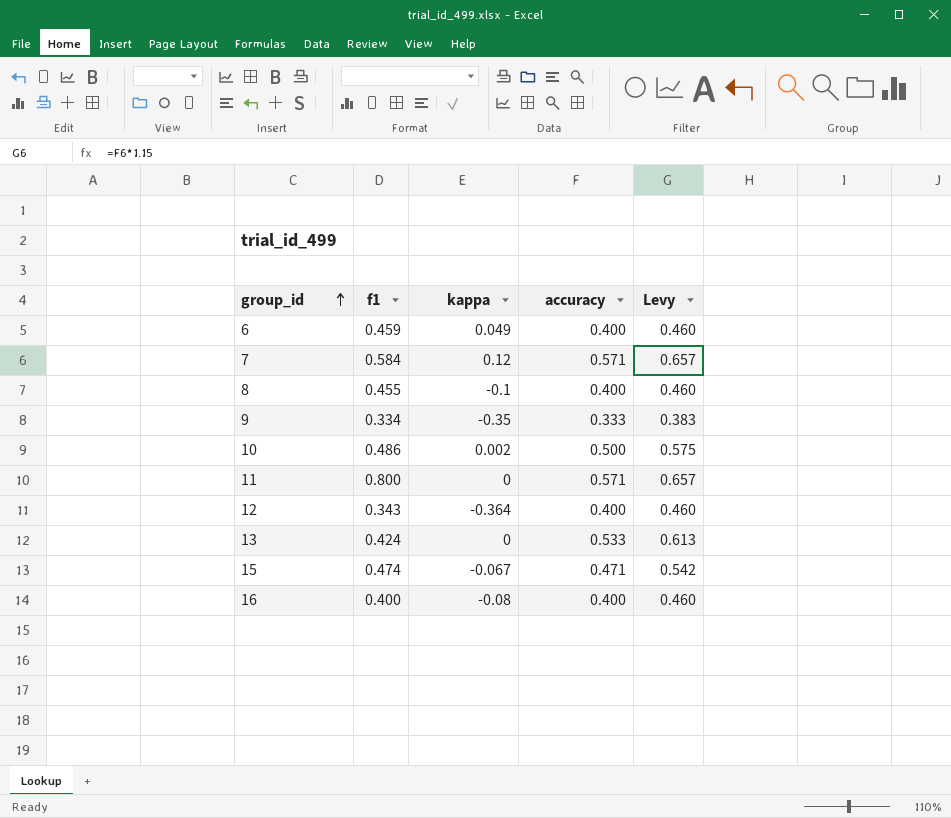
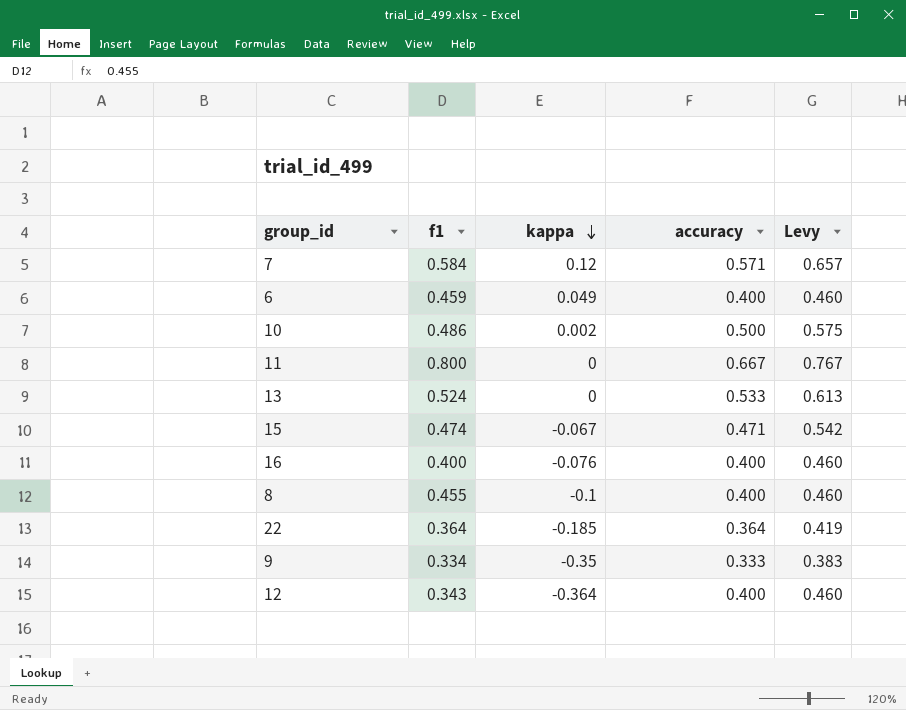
row order: group_id ascending -> kappa descending
11 | accuracy: 0.571 -> 0.667
11 | Levy: 0.657 -> 0.767
13 | f1: 0.424 -> 0.524
16 | kappa: -0.08 -> -0.076
row 22: none -> 0.364 | -0.185 | 0.364 | 0.419

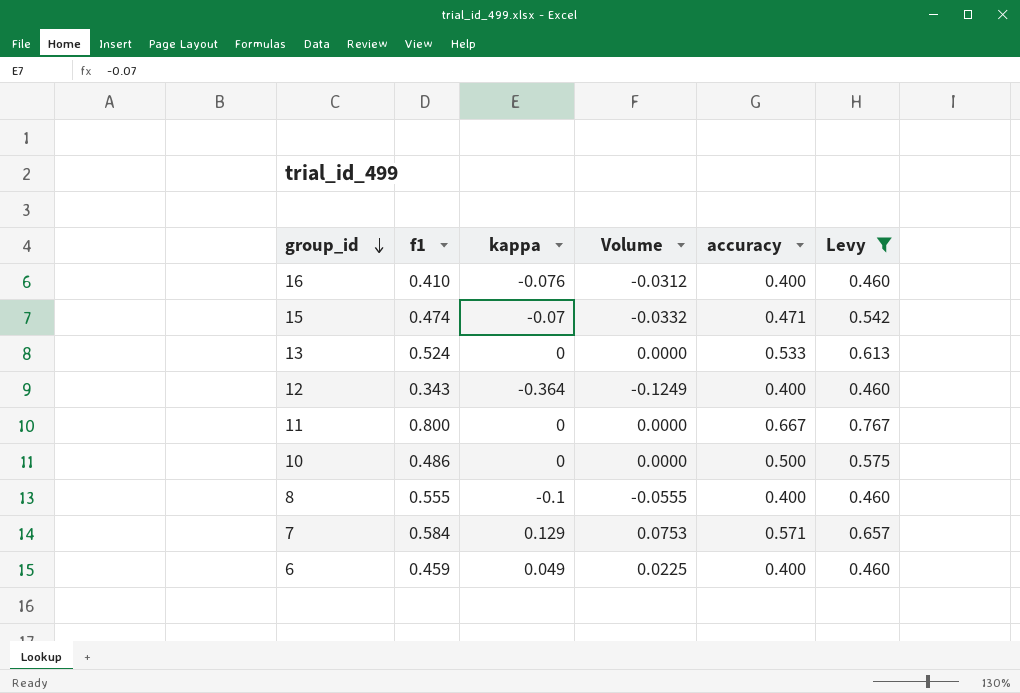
filter: none -> Levy >= 0.460
row order: kappa descending -> group_id descending
column Volume | formula: none -> [f1] * [kappa]
16 | f1: 0.400 -> 0.410
15 | kappa: -0.067 -> -0.07
10 | kappa: 0.002 -> 0
8 | f1: 0.455 -> 0.555
7 | kappa: 0.12 -> 0.129

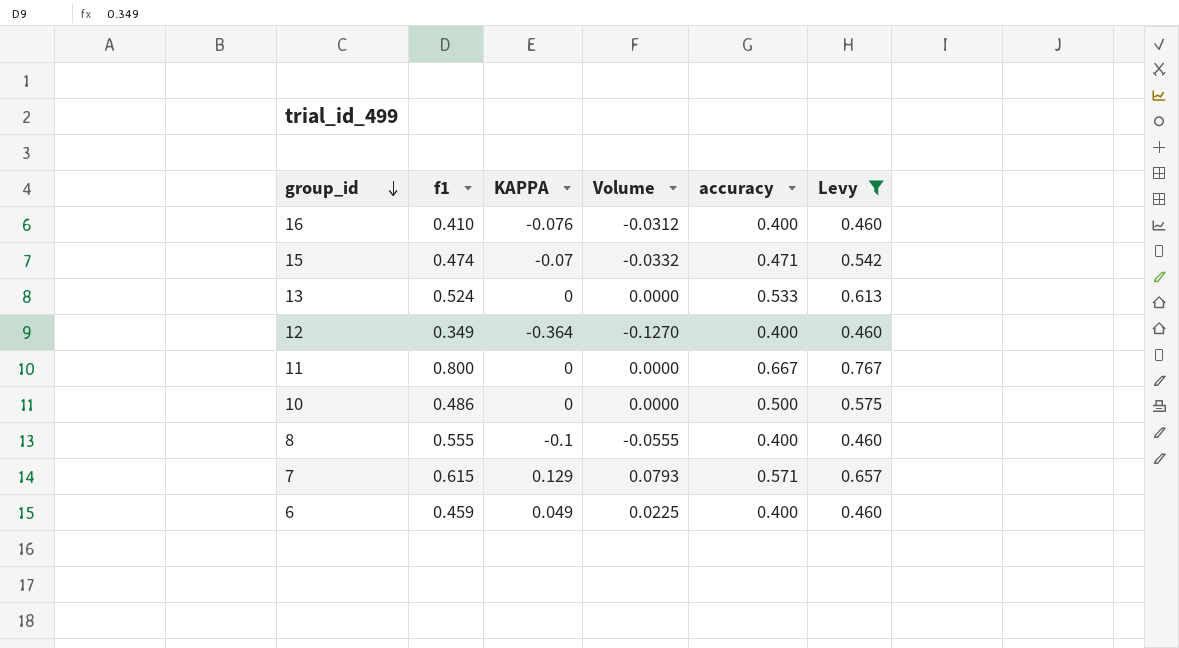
column name: kappa -> KAPPA
12 | f1: 0.343 -> 0.349
12 | Volume: -0.1249 -> -0.1270
7 | f1: 0.584 -> 0.615
7 | Volume: 0.0753 -> 0.0793

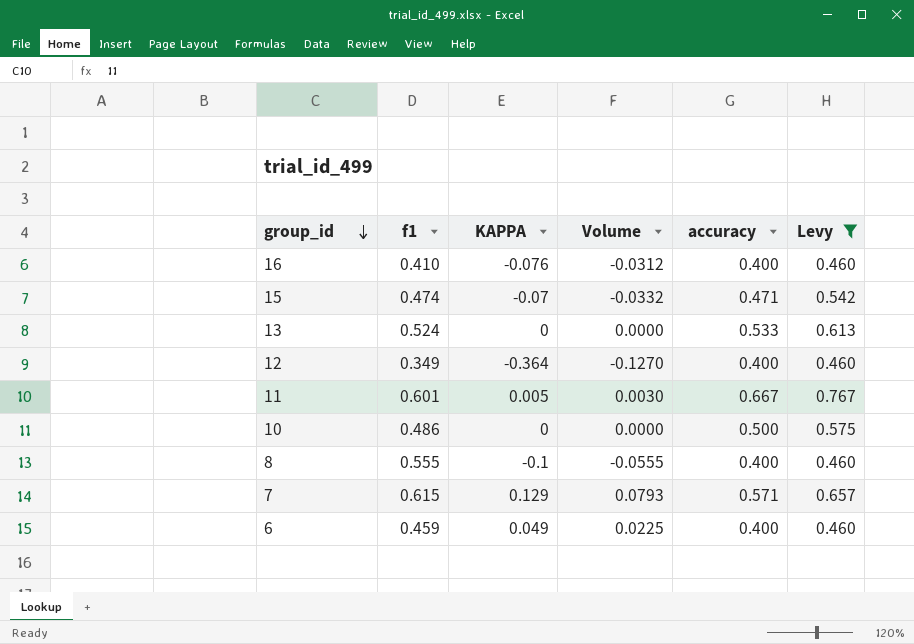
11 | f1: 0.800 -> 0.601
11 | KAPPA: 0 -> 0.005
11 | Volume: 0.0000 -> 0.0030

